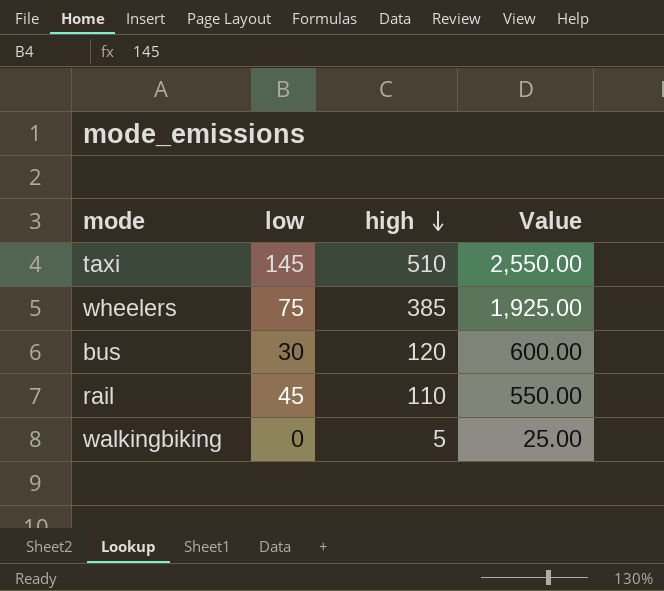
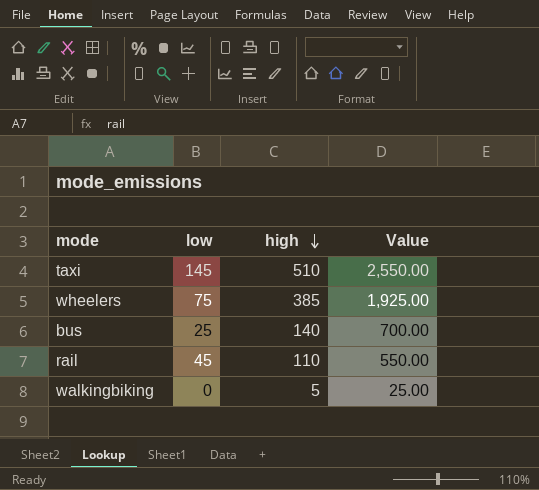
bus | low: 30 -> 25
bus | high: 120 -> 140
bus | Value: 600.00 -> 700.00

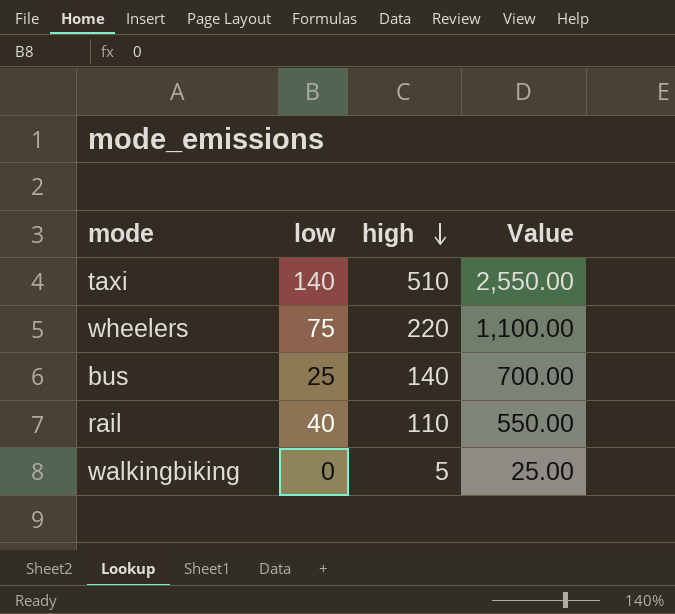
taxi | low: 145 -> 140
wheelers | high: 385 -> 220
wheelers | Value: 1,925.00 -> 1,100.00
rail | low: 45 -> 40

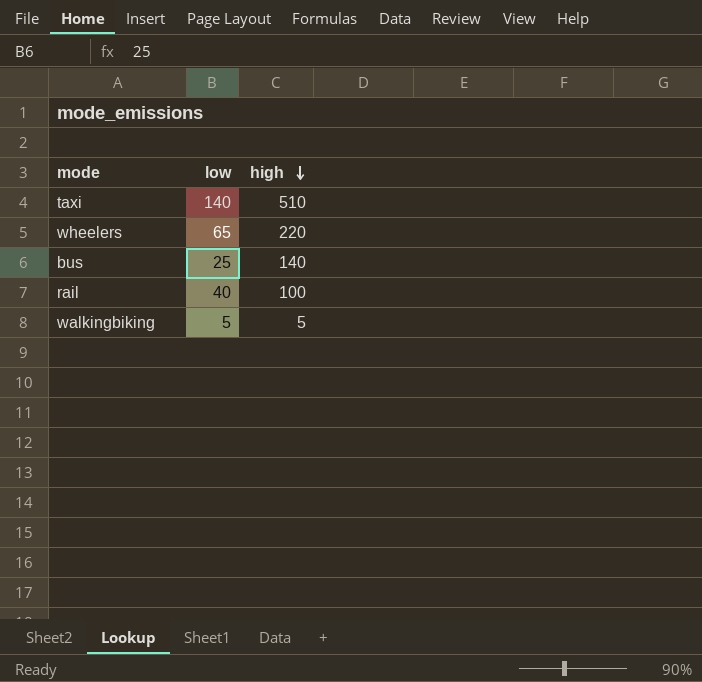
column Value | formula: [high] * 5 -> none
wheelers | low: 75 -> 65
rail | high: 110 -> 100
walkingbiking | low: 0 -> 5

